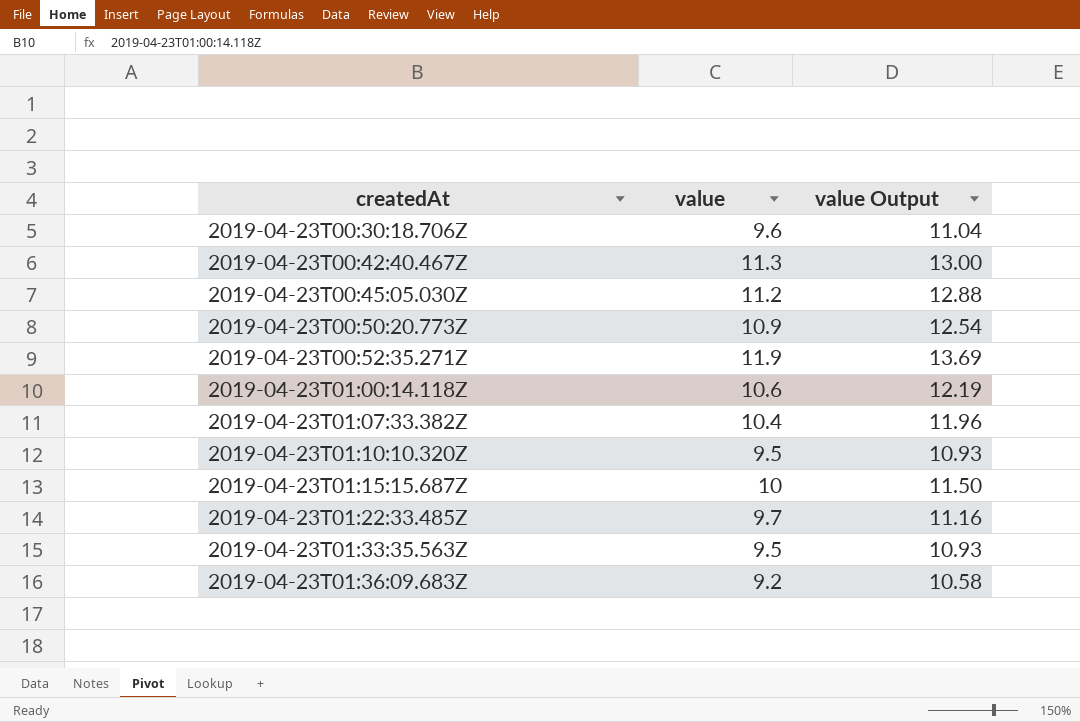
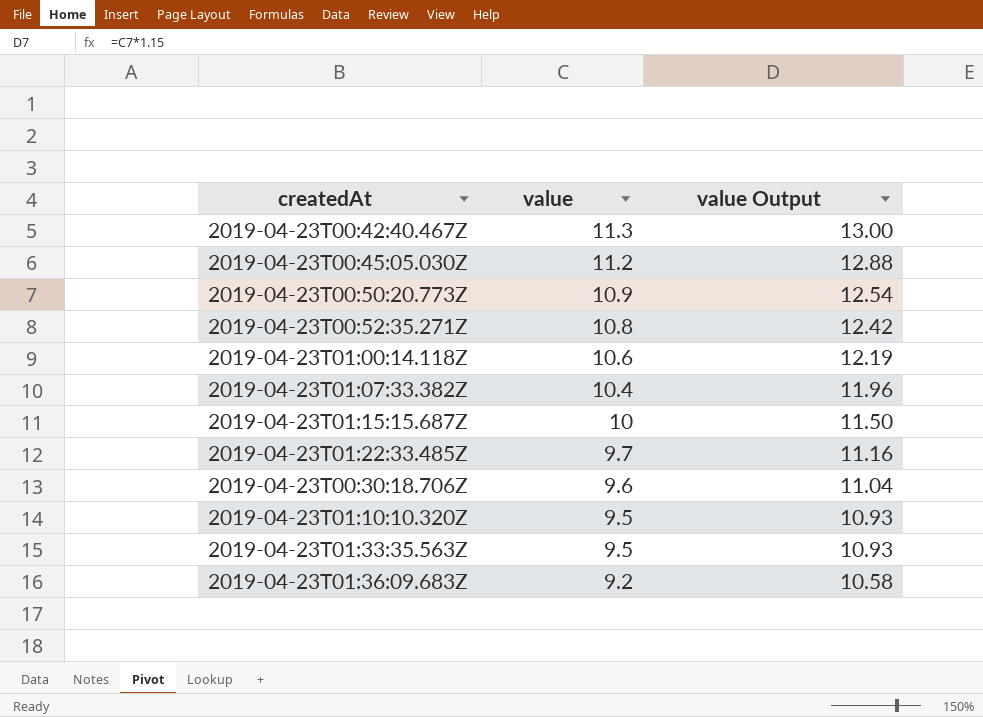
row order: createdAt ascending -> value descending
2019-04-23T00:52:35.271Z | value: 11.9 -> 10.8
2019-04-23T00:52:35.271Z | value Output: 13.69 -> 12.42

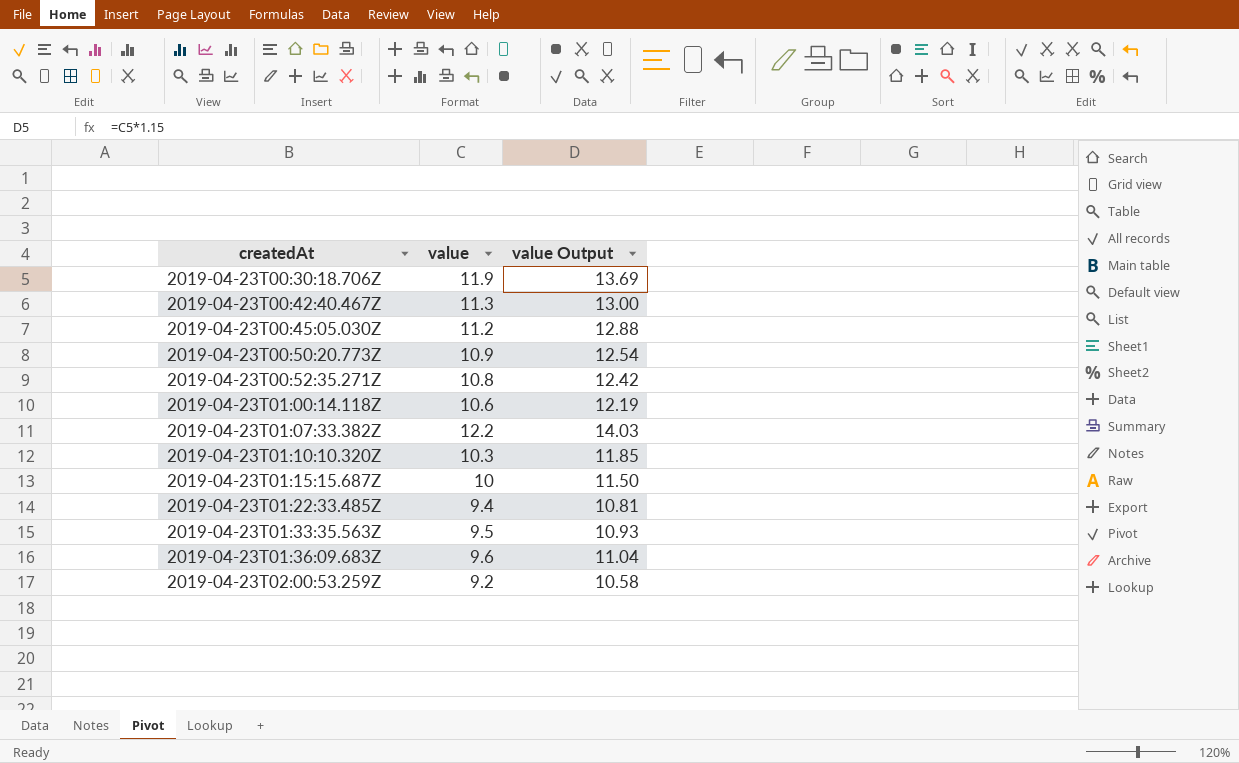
row order: value descending -> createdAt ascending
2019-04-23T00:30:18.706Z | value: 9.6 -> 11.9
2019-04-23T00:30:18.706Z | value Output: 11.04 -> 13.69
2019-04-23T01:07:33.382Z | value: 10.4 -> 12.2
2019-04-23T01:07:33.382Z | value Output: 11.96 -> 14.03
2019-04-23T01:10:10.320Z | value: 9.5 -> 10.3
2019-04-23T01:10:10.320Z | value Output: 10.93 -> 11.85
2019-04-23T01:22:33.485Z | value: 9.7 -> 9.4
2019-04-23T01:22:33.485Z | value Output: 11.16 -> 10.81
2019-04-23T01:36:09.683Z | value: 9.2 -> 9.6
2019-04-23T01:36:09.683Z | value Output: 10.58 -> 11.04
row 2019-04-23T02:00:53.259Z: none -> 9.2 | 10.58

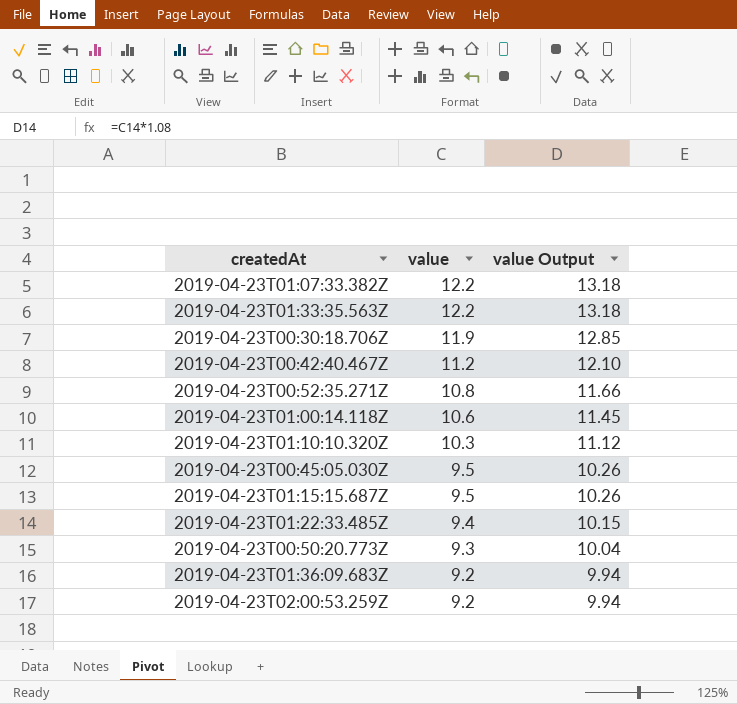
row order: createdAt ascending -> value descending
column value Output | formula: [value] * 1.15 -> [value] * 1.08
2019-04-23T01:33:35.563Z | value: 9.5 -> 12.2
2019-04-23T00:42:40.467Z | value: 11.3 -> 11.2
2019-04-23T00:45:05.030Z | value: 11.2 -> 9.5
2019-04-23T01:15:15.687Z | value: 10 -> 9.5
2019-04-23T00:50:20.773Z | value: 10.9 -> 9.3
2019-04-23T01:36:09.683Z | value: 9.6 -> 9.2

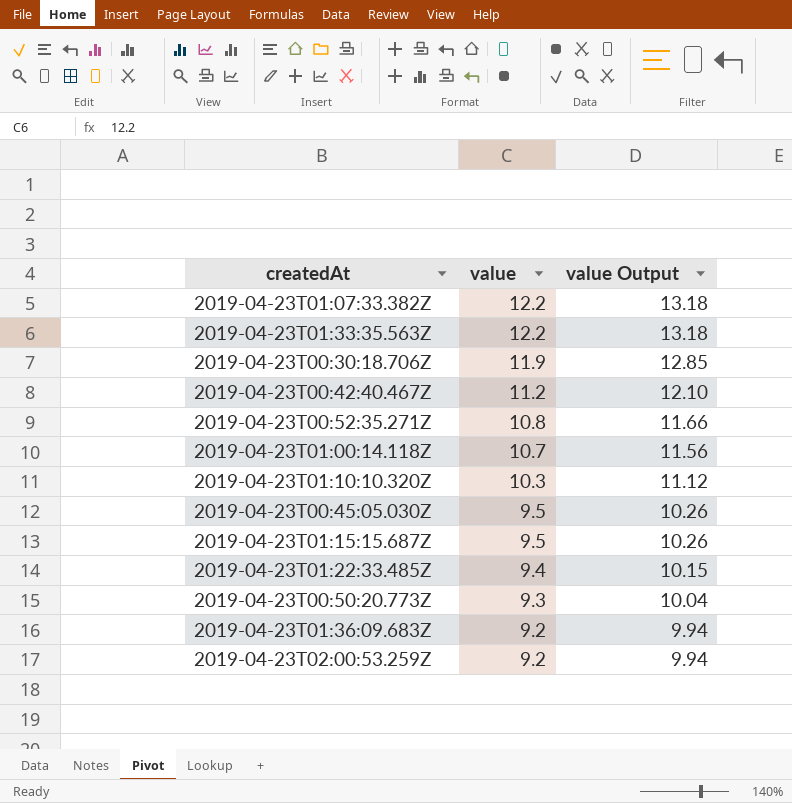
2019-04-23T01:00:14.118Z | value: 10.6 -> 10.7
2019-04-23T01:00:14.118Z | value Output: 11.45 -> 11.56

